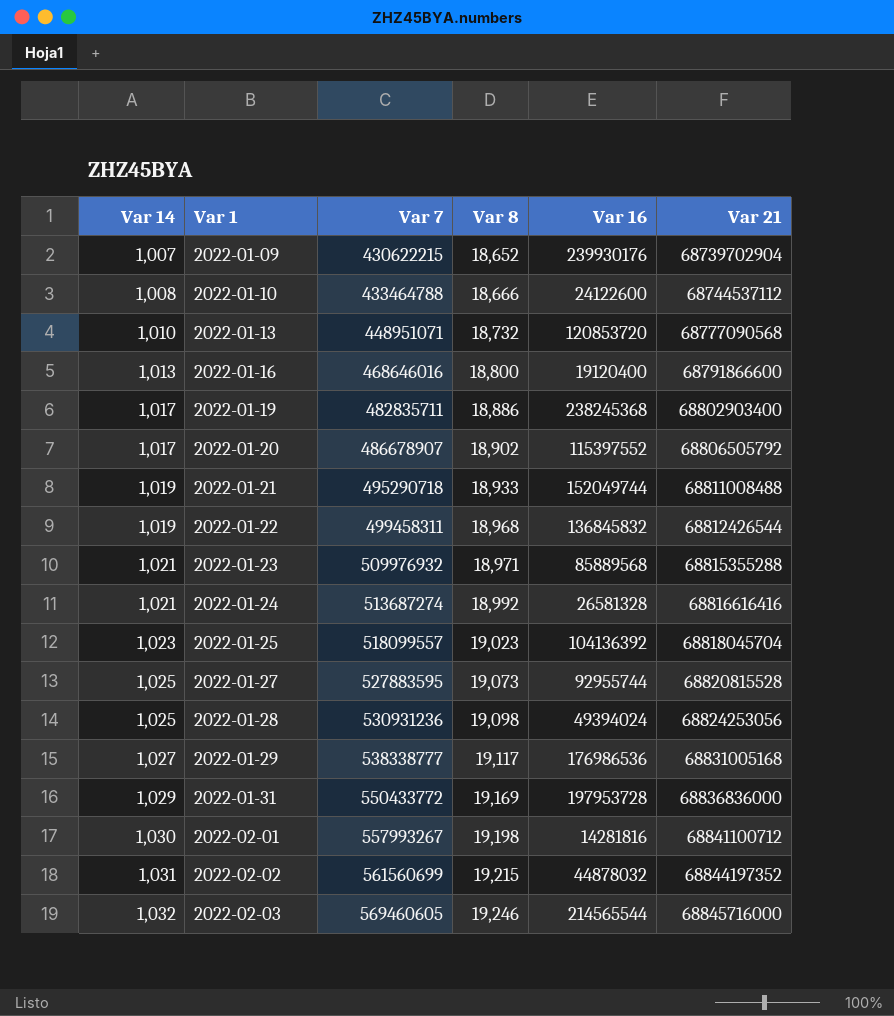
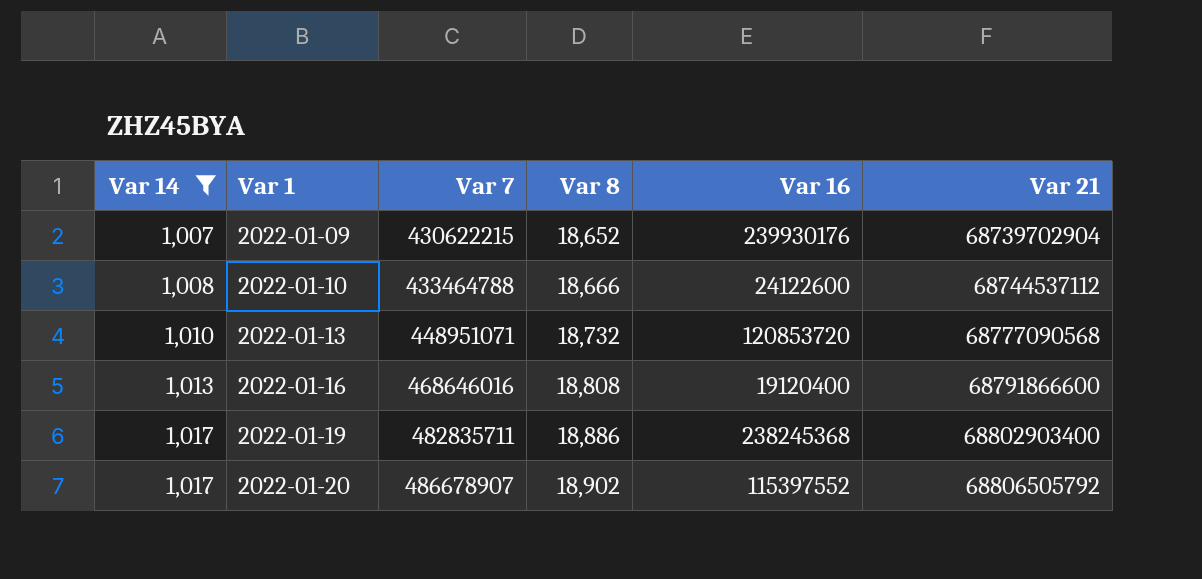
filter: none -> Var 14 <= 1,017
2022-01-16 | Var 8: 18,800 -> 18,808

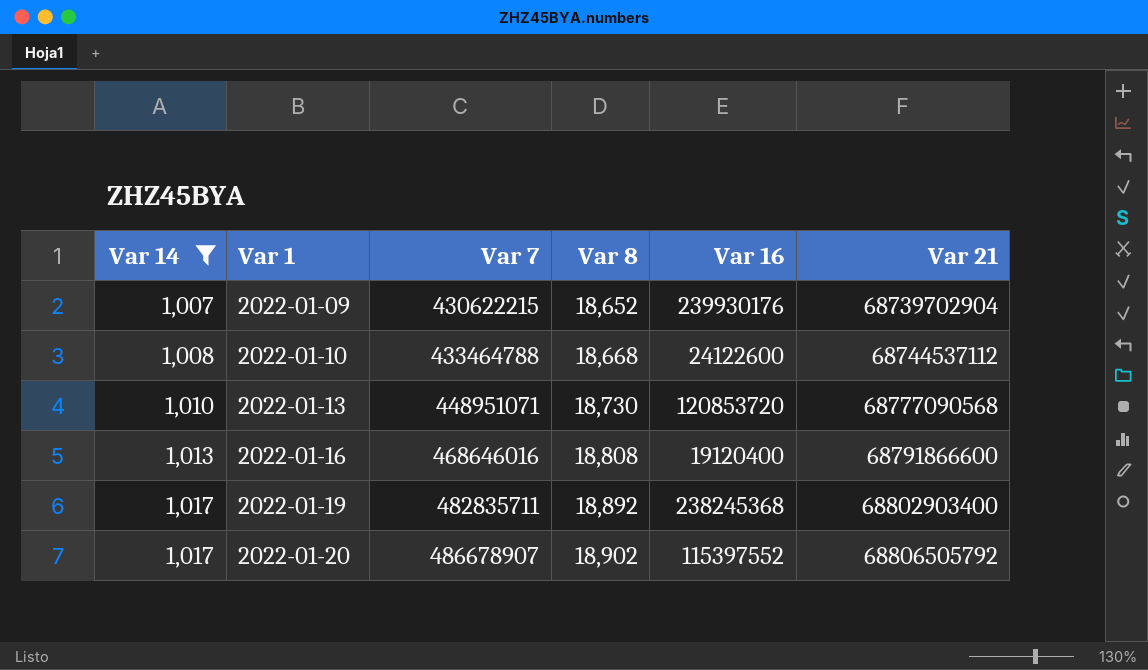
2022-01-10 | Var 8: 18,666 -> 18,668
2022-01-13 | Var 8: 18,732 -> 18,730
2022-01-19 | Var 8: 18,886 -> 18,892

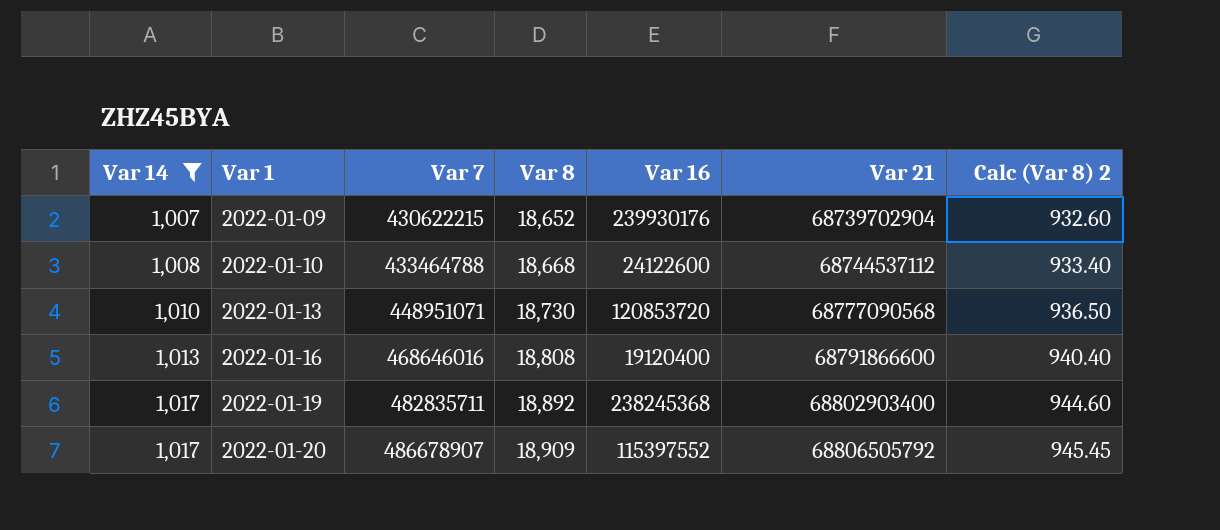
column Calc (Var 8) 2 | formula: none -> [Var 8] * 0.05
2022-01-20 | Var 8: 18,902 -> 18,909

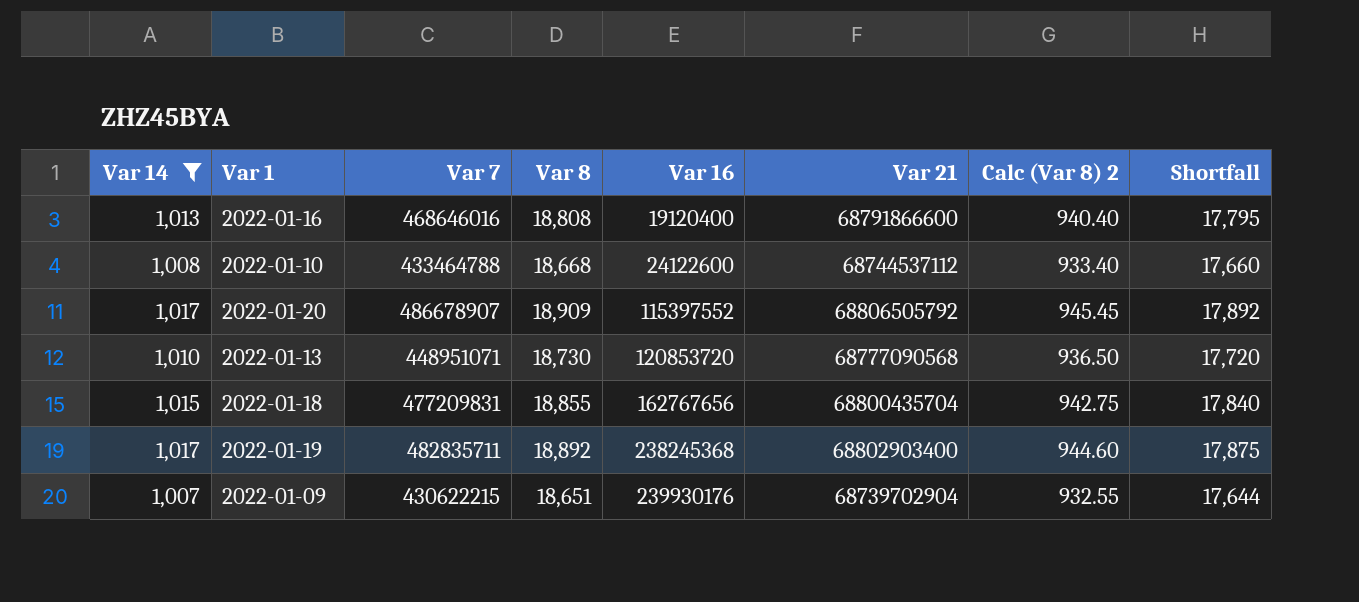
row order: Var 14 ascending -> Var 16 ascending
column Shortfall | formula: none -> [Var 8] - [Var 14]
row 2022-01-18: none -> 1,015 | 477209831 | 18,855 | 162767656 | 68800435704 | 942.75 | 17,840
2022-01-09 | Var 8: 18,652 -> 18,651
2022-01-09 | Calc (Var 8) 2: 932.60 -> 932.55

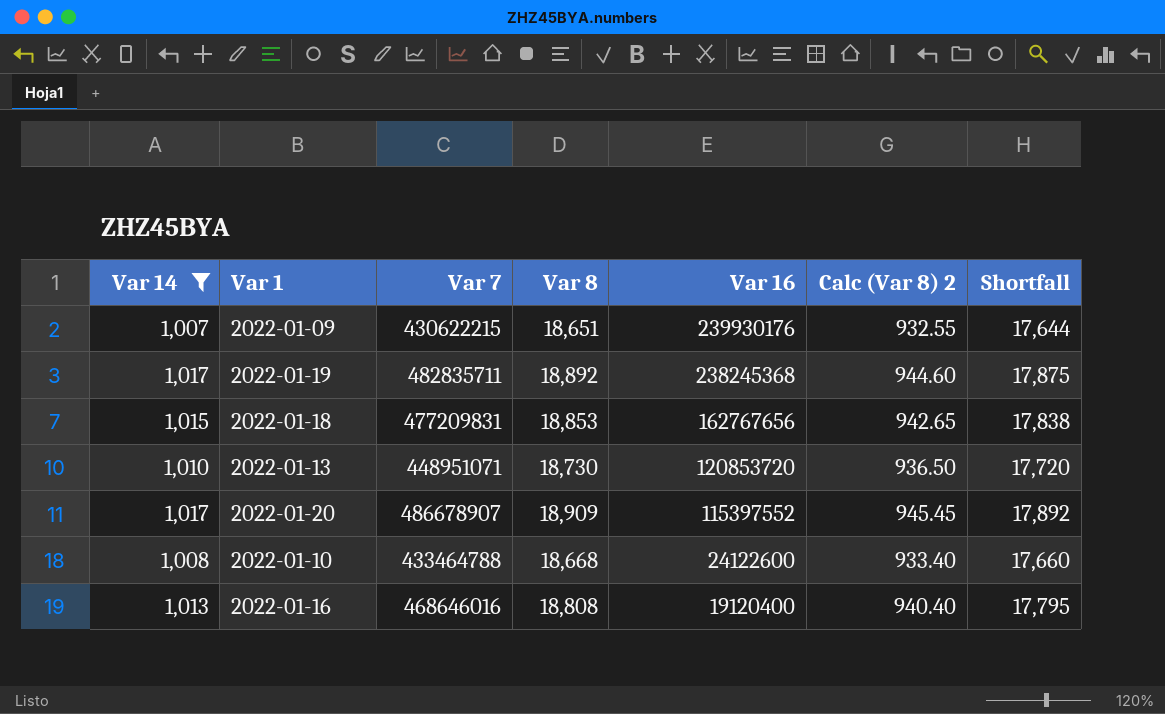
row order: Var 16 ascending -> Var 16 descending
column Var 21 | position: 6 -> none
2022-01-18 | Var 8: 18,855 -> 18,853
2022-01-18 | Calc (Var 8) 2: 942.75 -> 942.65
2022-01-18 | Shortfall: 17,840 -> 17,838

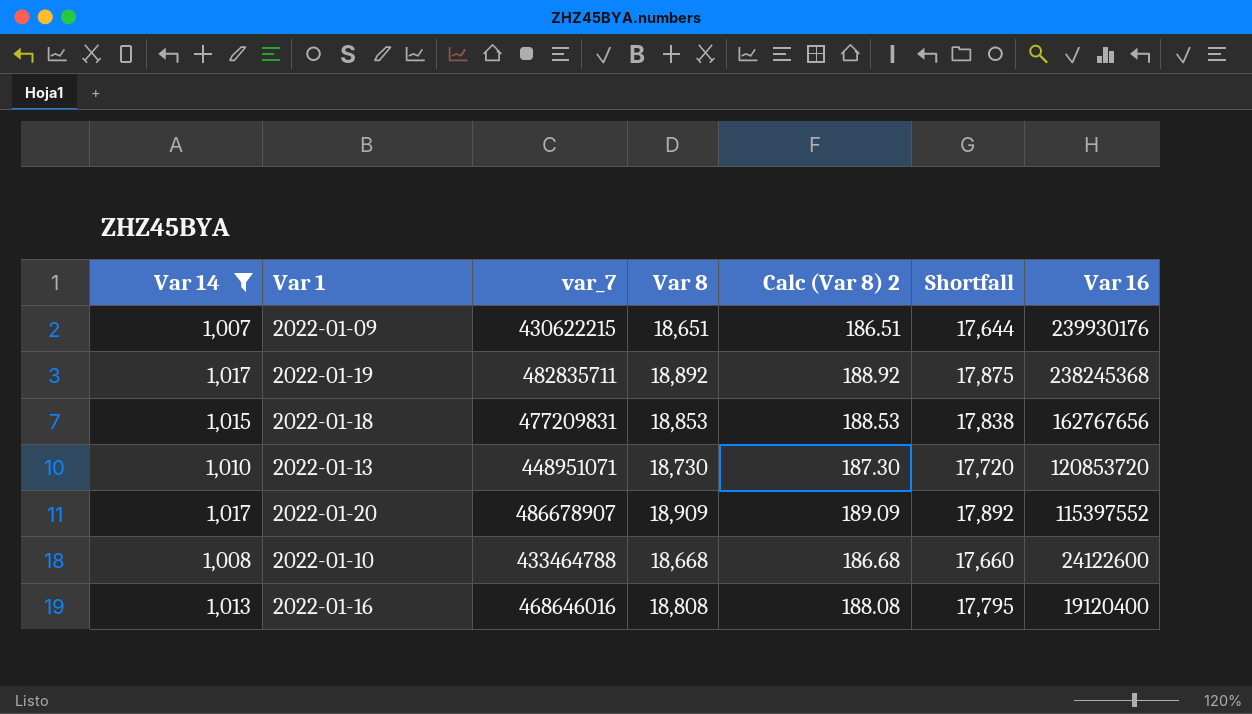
column name: Var 7 -> var_7
column Calc (Var 8) 2 | formula: [Var 8] * 0.05 -> [Var 8] * 0.01
column Var 16 | position: 5 -> 7

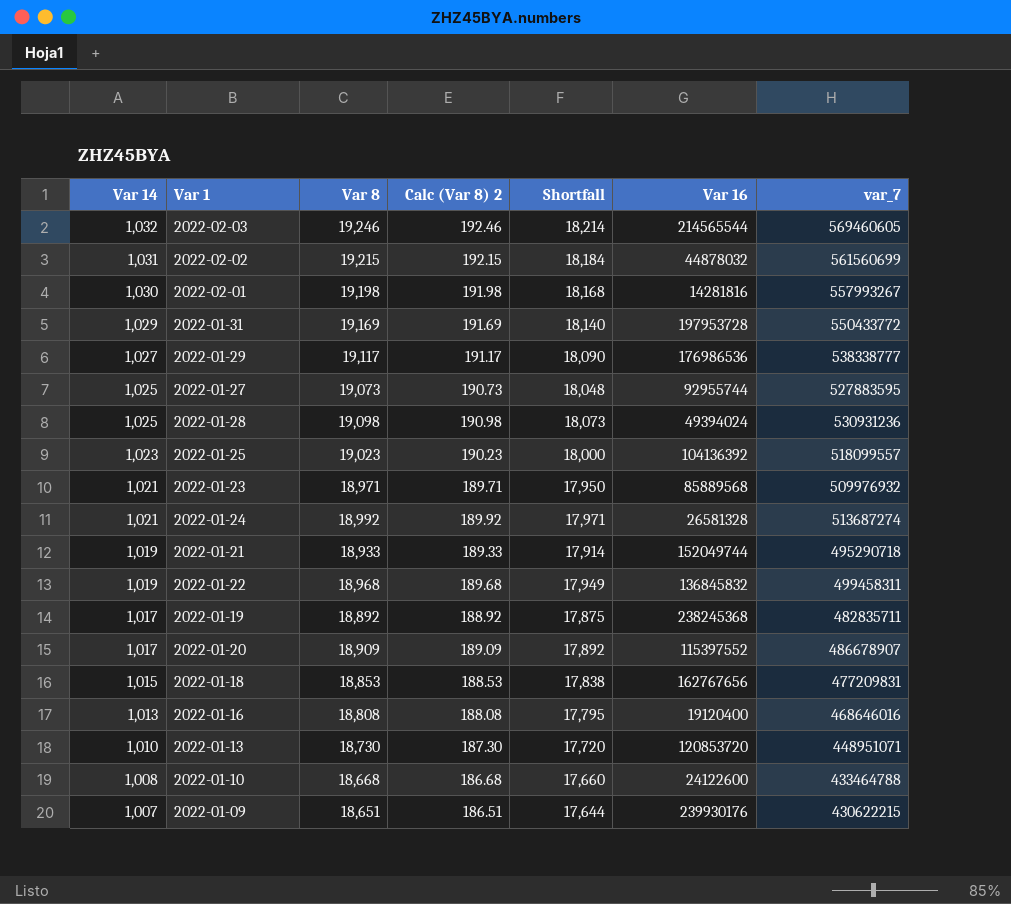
filter: Var 14 <= 1,017 -> none
row order: Var 16 descending -> Var 14 descending
column var_7 | position: 3 -> 7

